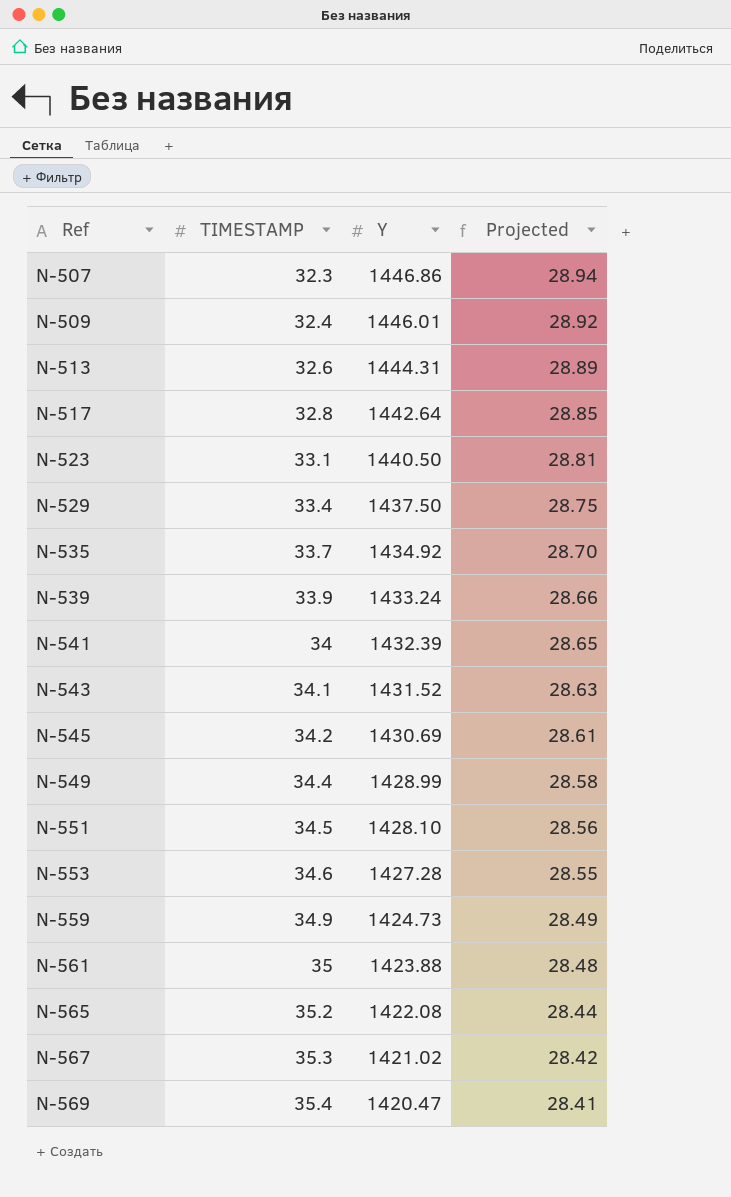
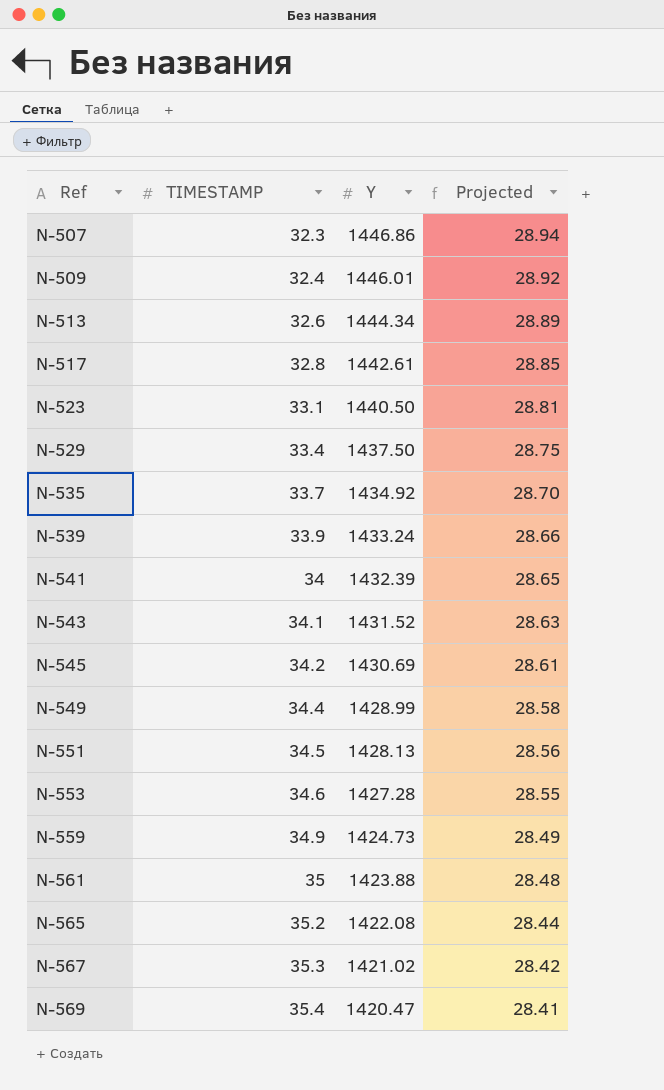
N-513 | Y: 1444.31 -> 1444.34
N-517 | Y: 1442.64 -> 1442.61
N-551 | Y: 1428.10 -> 1428.13

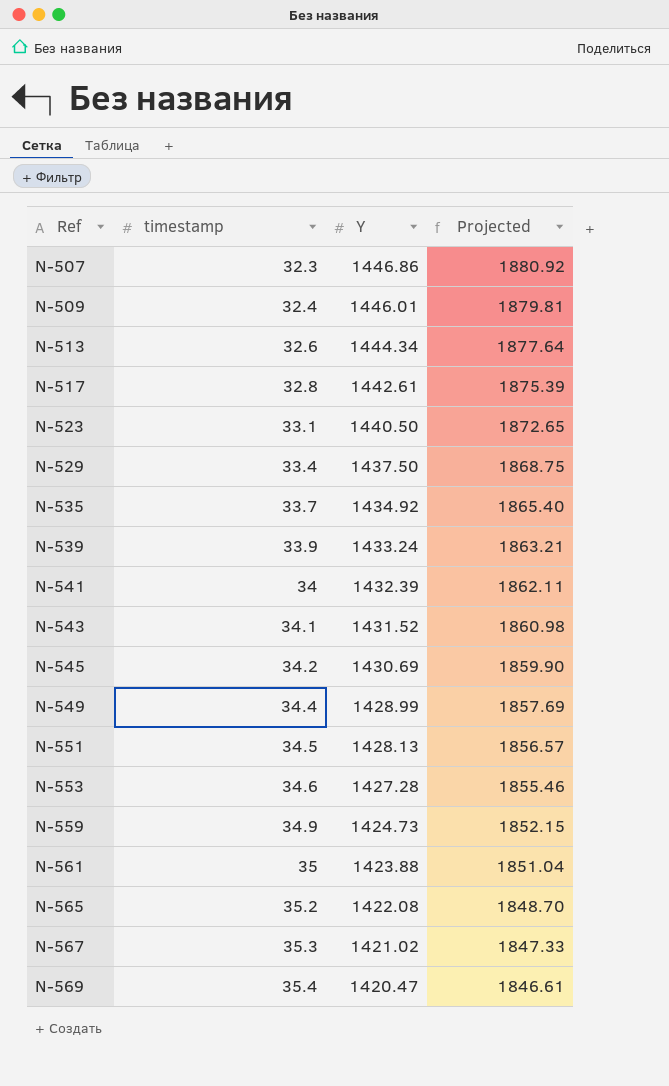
column name: TIMESTAMP -> timestamp
column Projected | formula: [Y] * 0.02 -> [Y] * 1.3

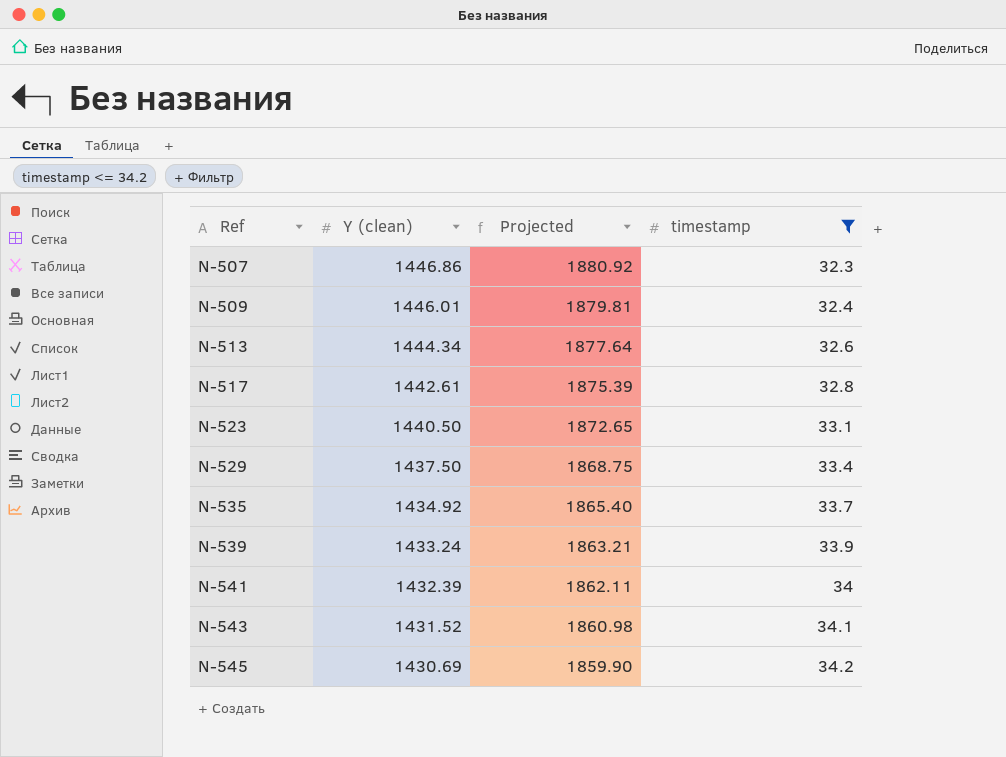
filter: none -> timestamp <= 34.2
column name: Y -> Y (clean)
column timestamp | position: 2 -> 4

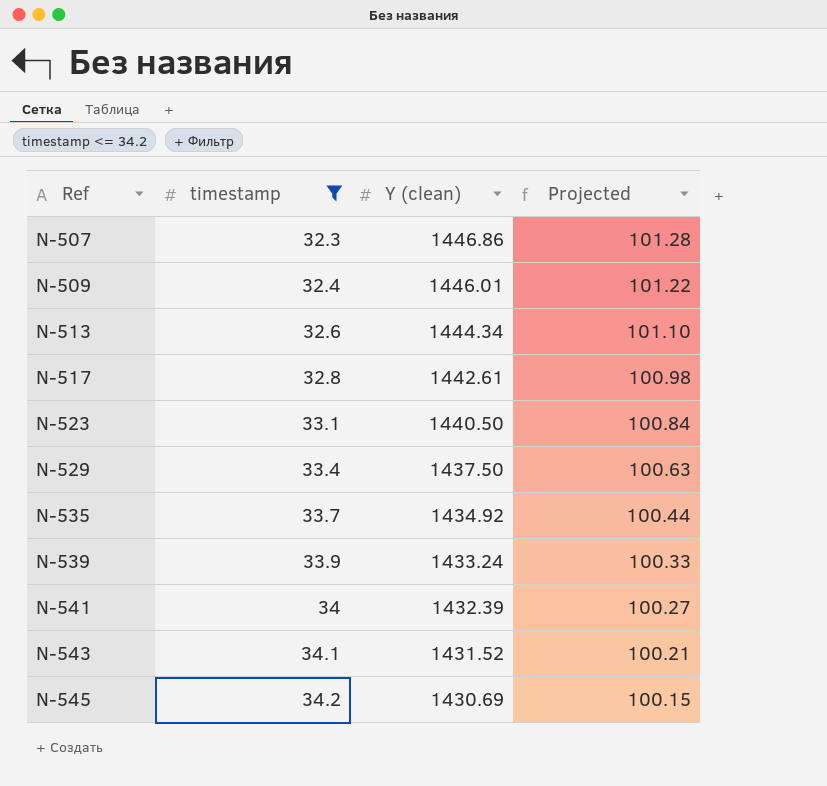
column timestamp | position: 4 -> 2
column Projected | formula: [Y (clean)] * 1.3 -> [Y (clean)] * 0.07

